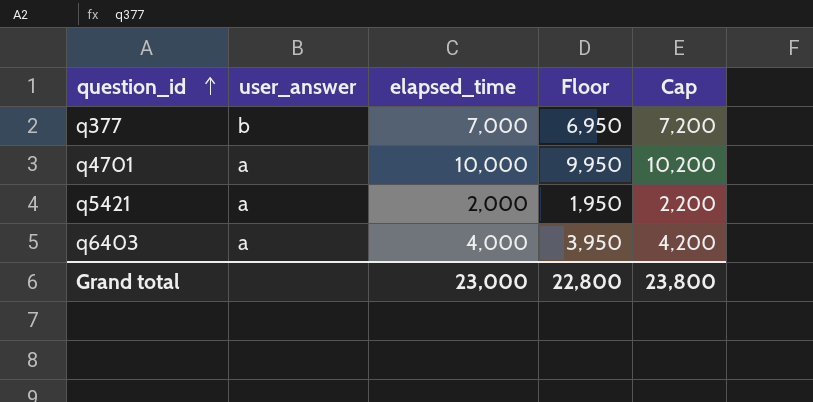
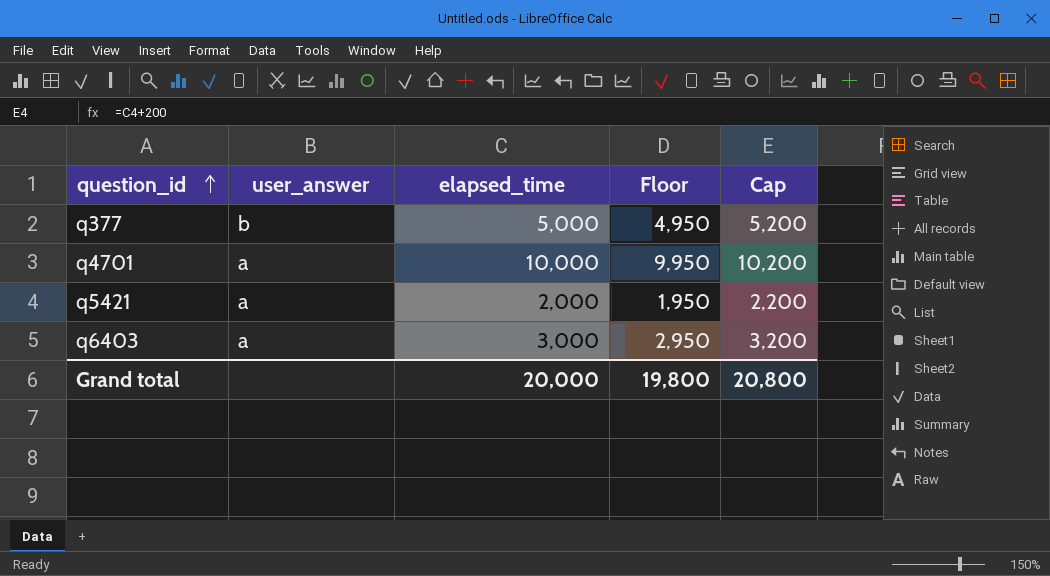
q377 | elapsed_time: 7,000 -> 5,000
q377 | Floor: 6,950 -> 4,950
q377 | Cap: 7,200 -> 5,200
q6403 | elapsed_time: 4,000 -> 3,000
q6403 | Floor: 3,950 -> 2,950
q6403 | Cap: 4,200 -> 3,200
Grand total | elapsed_time: 23,000 -> 20,000
Grand total | Floor: 22,800 -> 19,800
Grand total | Cap: 23,800 -> 20,800

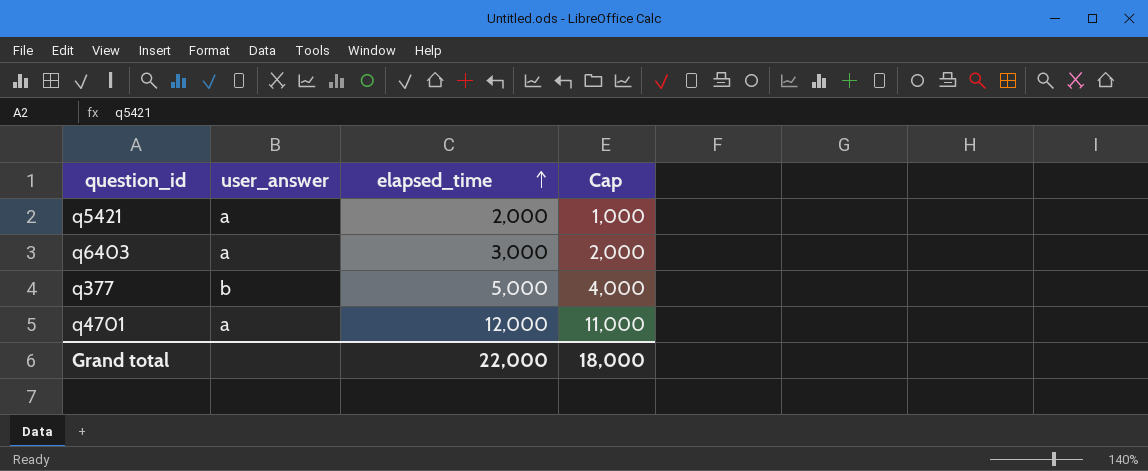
row order: question_id ascending -> elapsed_time ascending
column Floor | formula: [elapsed_time] - 50 -> none
column Cap | formula: [elapsed_time] + 200 -> [elapsed_time] - 1000
q4701 | elapsed_time: 10,000 -> 12,000
Grand total | elapsed_time: 20,000 -> 22,000
Grand total | Cap: 20,800 -> 18,000

